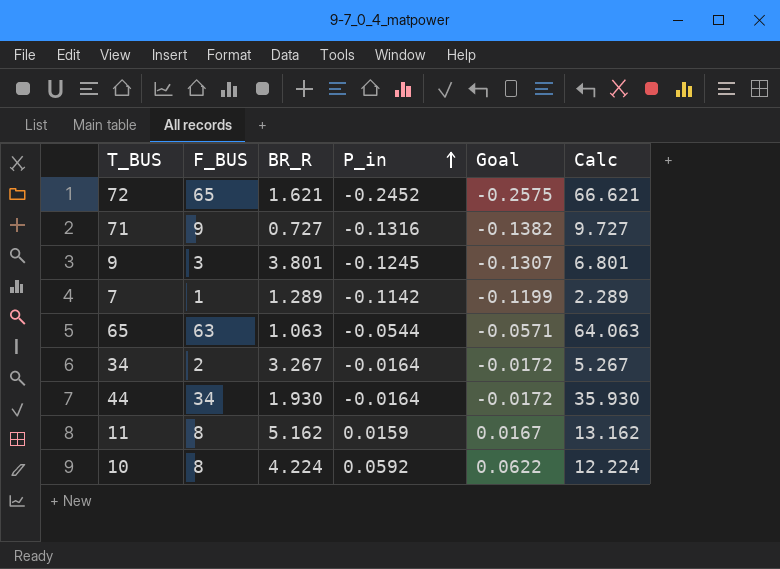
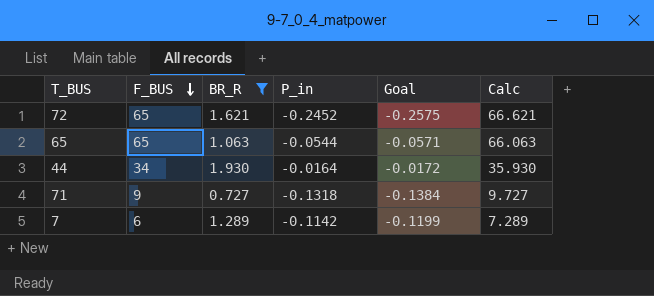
filter: none -> BR_R <= 1.930
row order: P_in ascending -> F_BUS descending
65 | F_BUS: 63 -> 65
65 | Calc: 64.063 -> 66.063
71 | P_in: -0.1316 -> -0.1318
71 | Goal: -0.1382 -> -0.1384
7 | F_BUS: 1 -> 6
7 | Calc: 2.289 -> 7.289

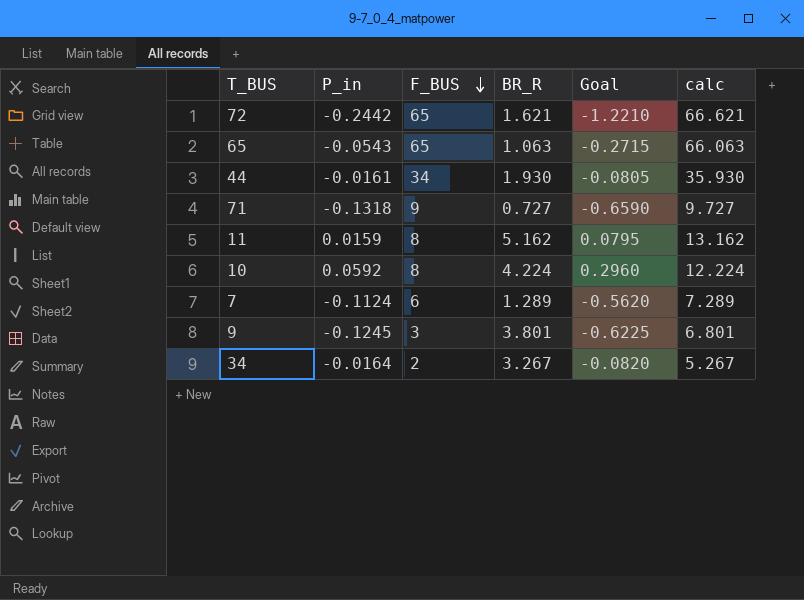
filter: BR_R <= 1.930 -> none
column P_in | position: 4 -> 2
column Goal | formula: [P_in] * 1.05 -> [P_in] * 5
column name: Calc -> calc
72 | P_in: -0.2452 -> -0.2442
65 | P_in: -0.0544 -> -0.0543
44 | P_in: -0.0164 -> -0.0161
7 | P_in: -0.1142 -> -0.1124

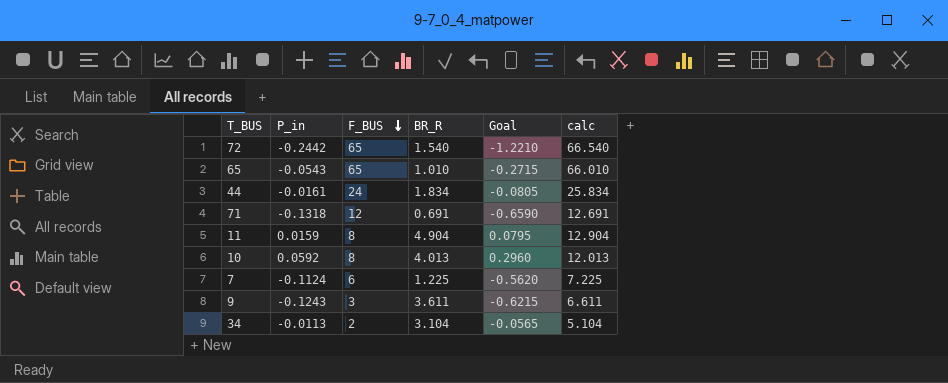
72 | BR_R: 1.621 -> 1.540
72 | calc: 66.621 -> 66.540
65 | BR_R: 1.063 -> 1.010
65 | calc: 66.063 -> 66.010
44 | F_BUS: 34 -> 24
44 | BR_R: 1.930 -> 1.834
44 | calc: 35.930 -> 25.834
71 | F_BUS: 9 -> 12
71 | BR_R: 0.727 -> 0.691
71 | calc: 9.727 -> 12.691
11 | BR_R: 5.162 -> 4.904
11 | calc: 13.162 -> 12.904
10 | BR_R: 4.224 -> 4.013
10 | calc: 12.224 -> 12.013
7 | BR_R: 1.289 -> 1.225
7 | calc: 7.289 -> 7.225
9 | P_in: -0.1245 -> -0.1243
9 | BR_R: 3.801 -> 3.611
9 | Goal: -0.6225 -> -0.6215
9 | calc: 6.801 -> 6.611
34 | P_in: -0.0164 -> -0.0113
34 | BR_R: 3.267 -> 3.104
34 | Goal: -0.0820 -> -0.0565
34 | calc: 5.267 -> 5.104

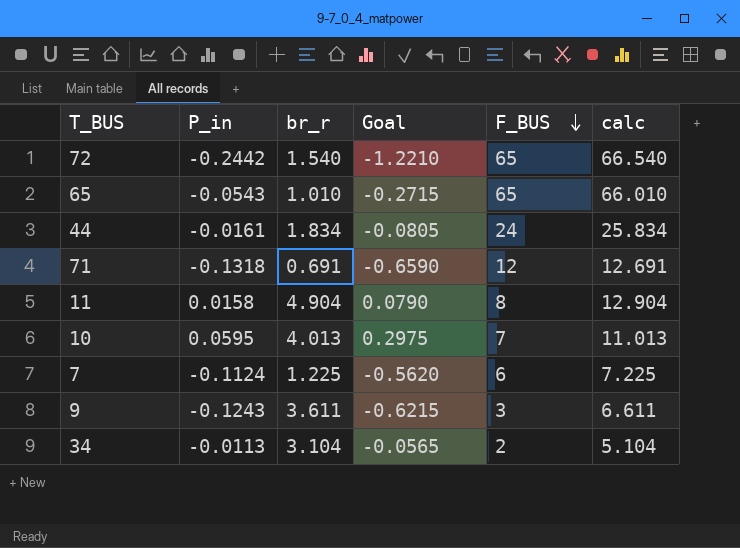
column name: BR_R -> br_r
column F_BUS | position: 3 -> 5
11 | P_in: 0.0159 -> 0.0158
11 | Goal: 0.0795 -> 0.0790
10 | P_in: 0.0592 -> 0.0595
10 | Goal: 0.2960 -> 0.2975
10 | F_BUS: 8 -> 7
10 | calc: 12.013 -> 11.013

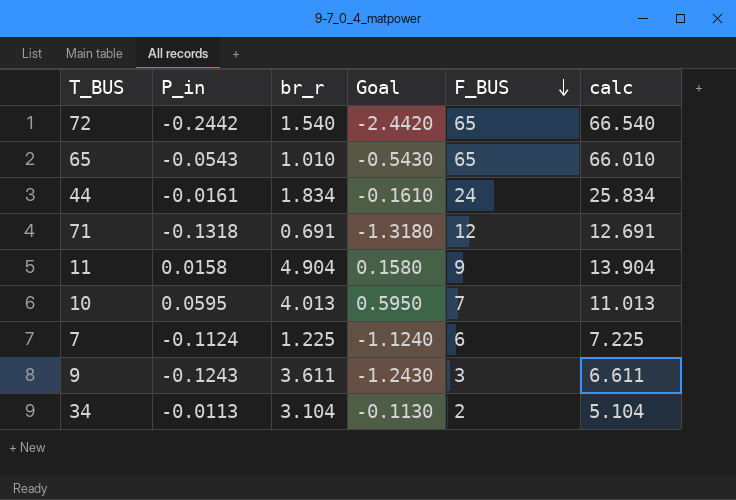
column Goal | formula: [P_in] * 5 -> [P_in] * 10
11 | F_BUS: 8 -> 9
11 | calc: 12.904 -> 13.904

